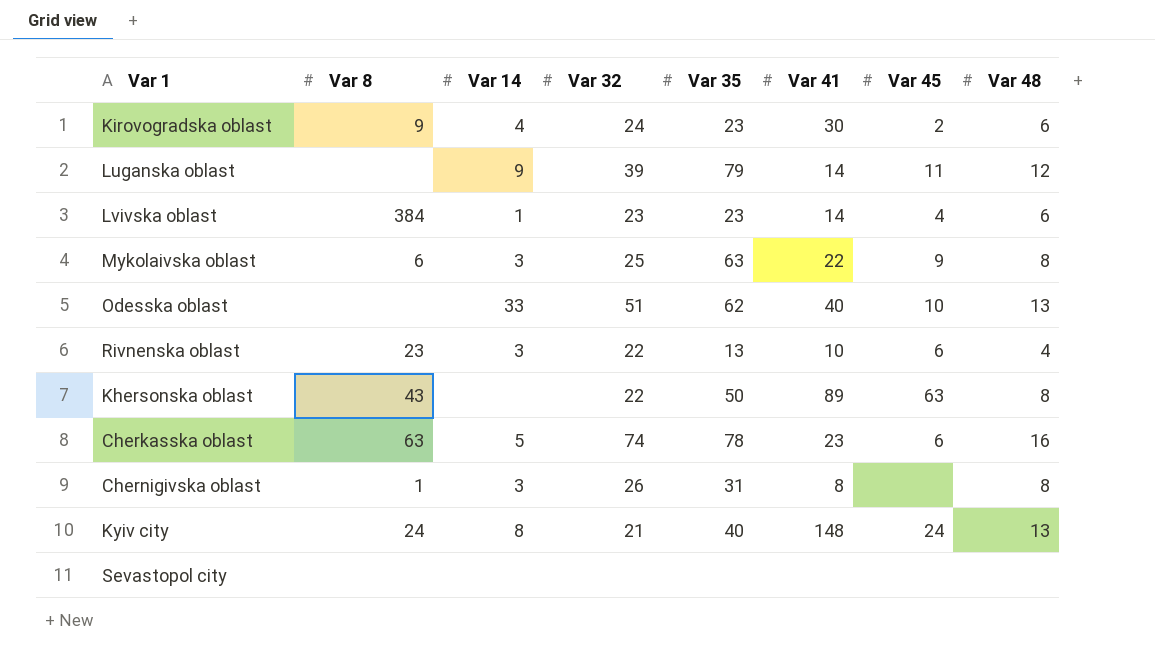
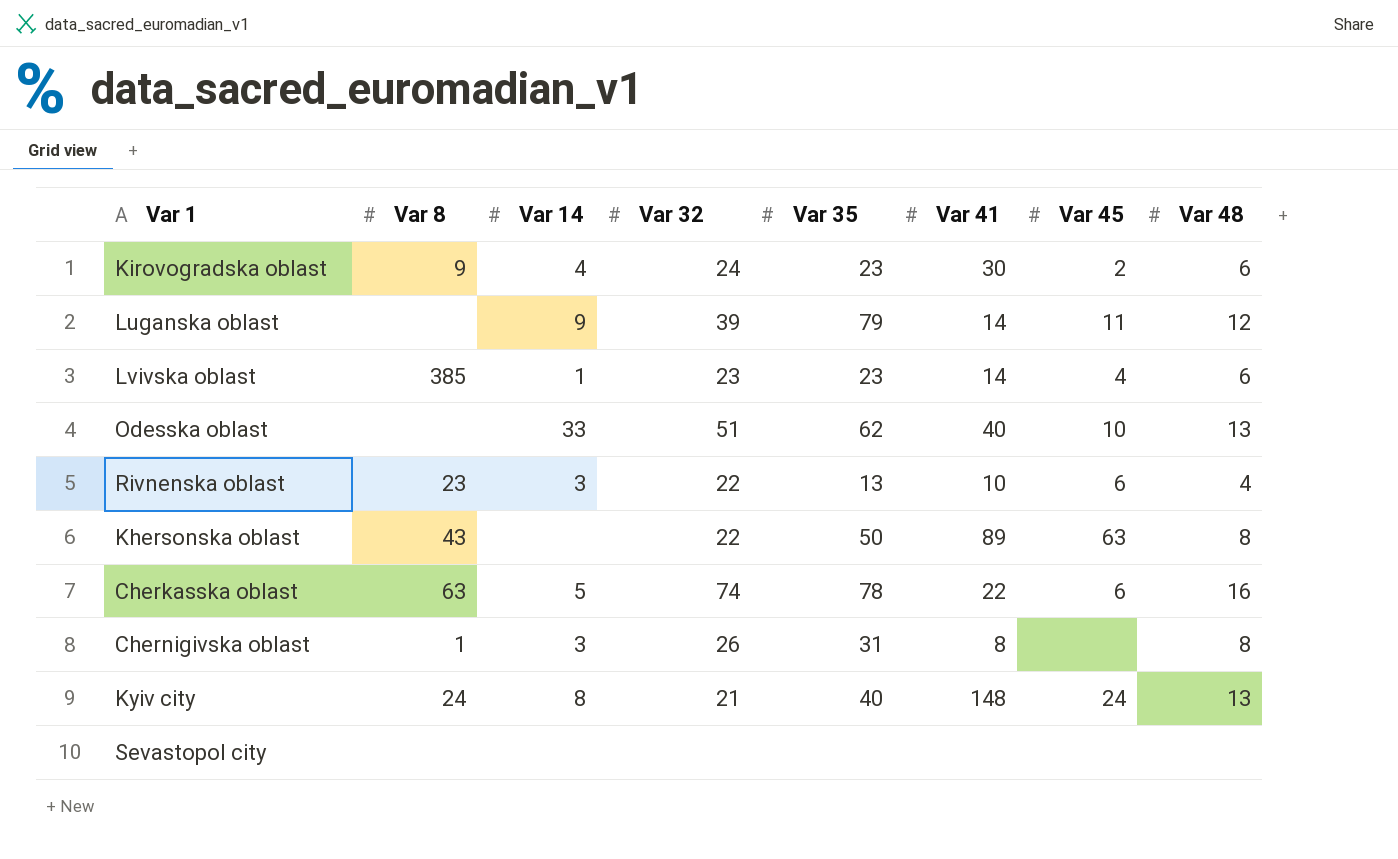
row Mykolaivska oblast: 6 | 3 | 25 | 63 | 22 | 9 | 8 -> none
Lvivska oblast | Var 8: 384 -> 385
Cherkasska oblast | Var 41: 23 -> 22

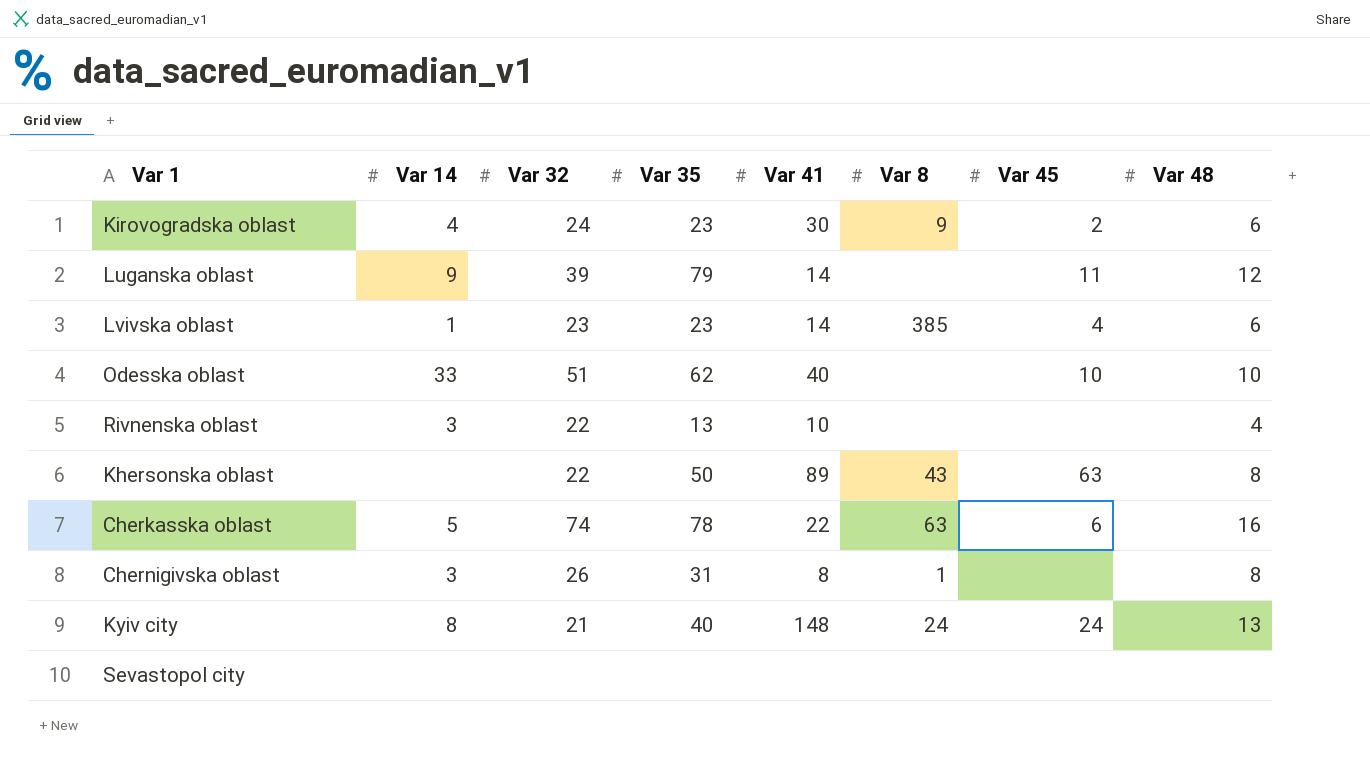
column Var 8 | position: 2 -> 6
Odesska oblast | Var 48: 13 -> 10
Rivnenska oblast | Var 8: 23 -> none
Rivnenska oblast | Var 45: 6 -> none

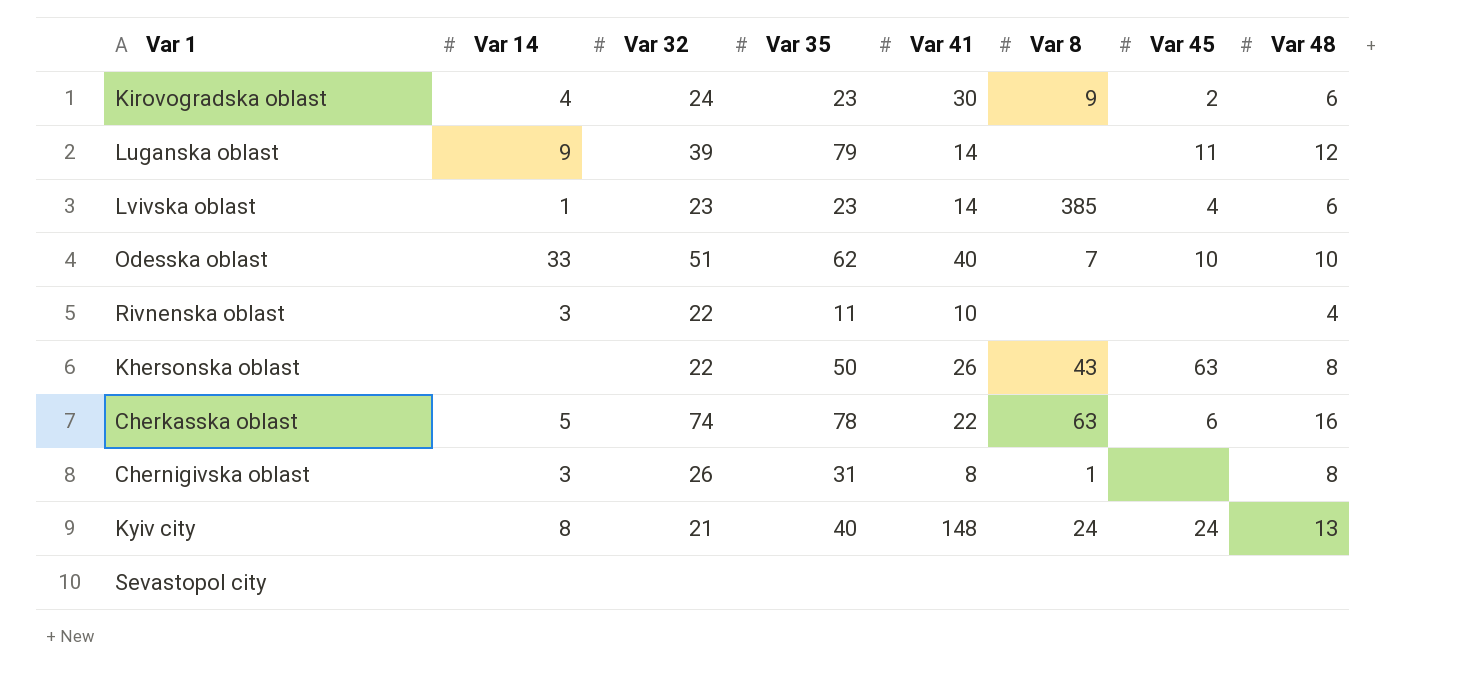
Odesska oblast | Var 8: none -> 7
Rivnenska oblast | Var 35: 13 -> 11
Khersonska oblast | Var 41: 89 -> 26

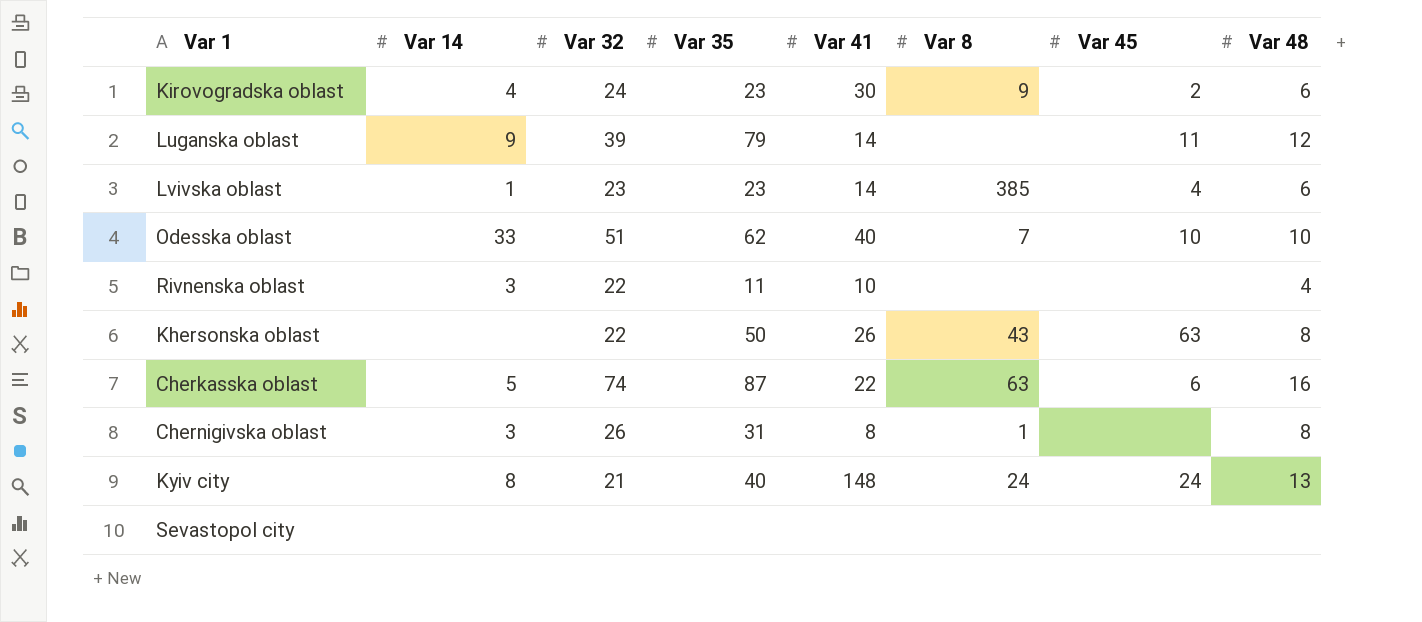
Cherkasska oblast | Var 35: 78 -> 87

